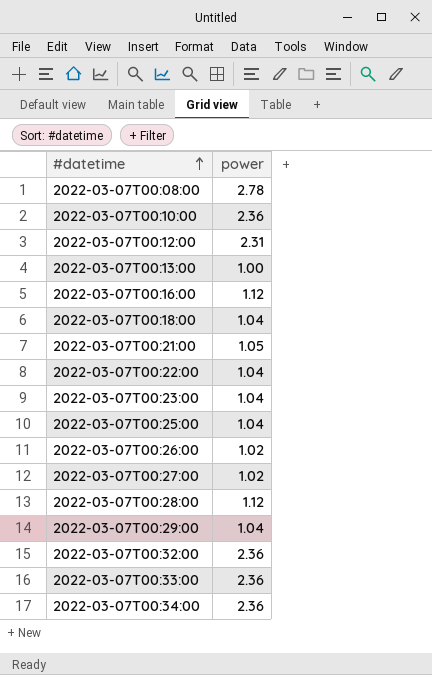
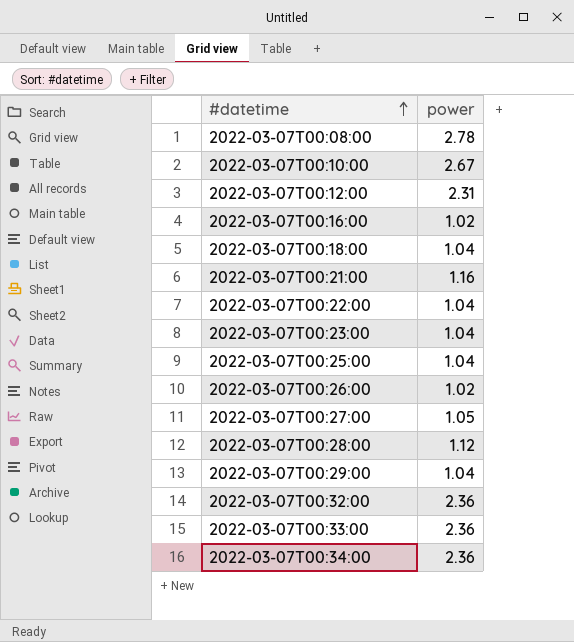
row 2022-03-07T00:13:00: 1.00 -> none
2022-03-07T00:10:00 | power: 2.36 -> 2.67
2022-03-07T00:16:00 | power: 1.12 -> 1.02
2022-03-07T00:21:00 | power: 1.05 -> 1.16
2022-03-07T00:27:00 | power: 1.02 -> 1.05

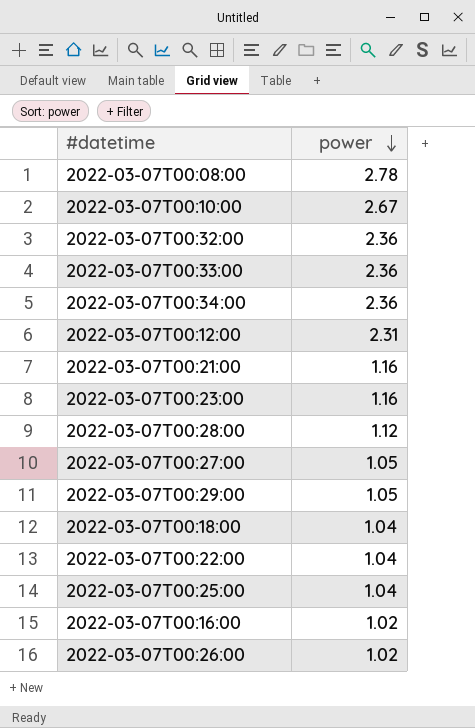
row order: #datetime ascending -> power descending
2022-03-07T00:23:00 | power: 1.04 -> 1.16
2022-03-07T00:29:00 | power: 1.04 -> 1.05

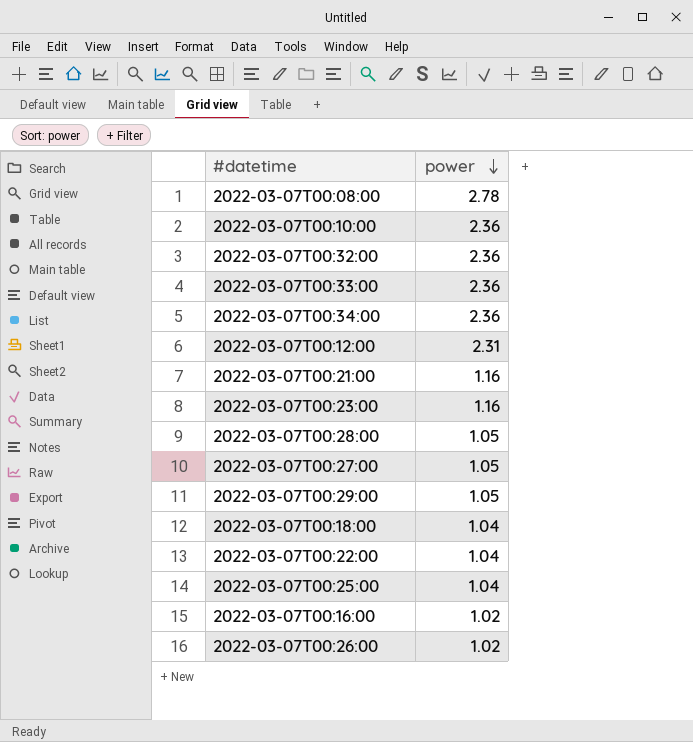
2022-03-07T00:10:00 | power: 2.67 -> 2.36
2022-03-07T00:28:00 | power: 1.12 -> 1.05

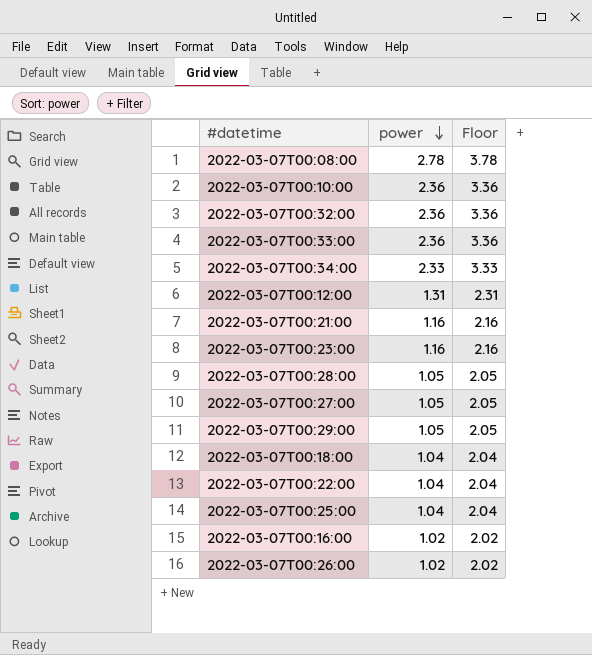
column Floor | formula: none -> [power] + 1
2022-03-07T00:34:00 | power: 2.36 -> 2.33
2022-03-07T00:12:00 | power: 2.31 -> 1.31

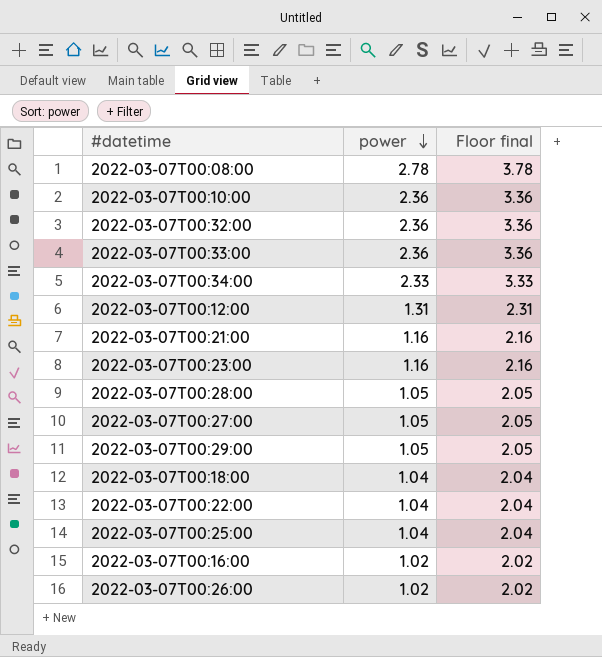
column name: Floor -> Floor final

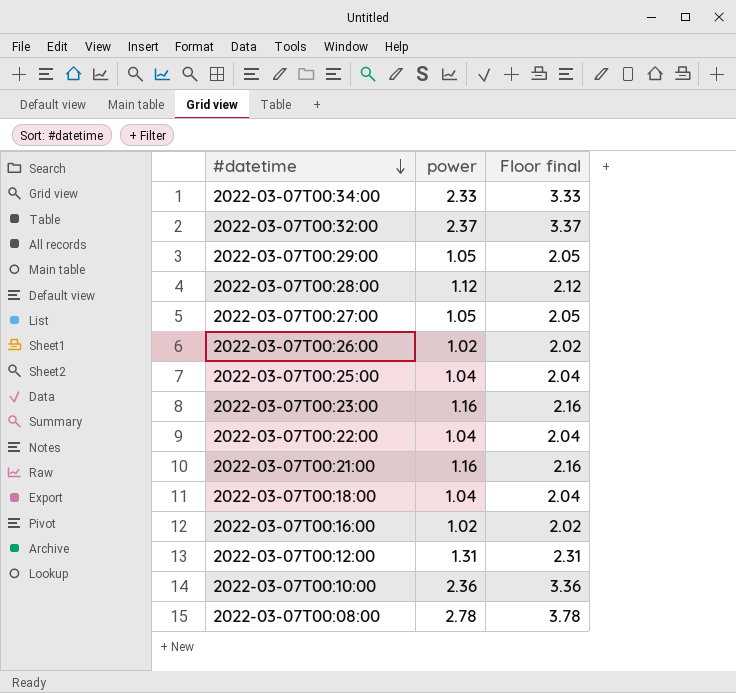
row order: power descending -> #datetime descending
row 2022-03-07T00:33:00: 2.36 | 3.36 -> none
2022-03-07T00:32:00 | power: 2.36 -> 2.37
2022-03-07T00:32:00 | Floor final: 3.36 -> 3.37
2022-03-07T00:28:00 | power: 1.05 -> 1.12
2022-03-07T00:28:00 | Floor final: 2.05 -> 2.12

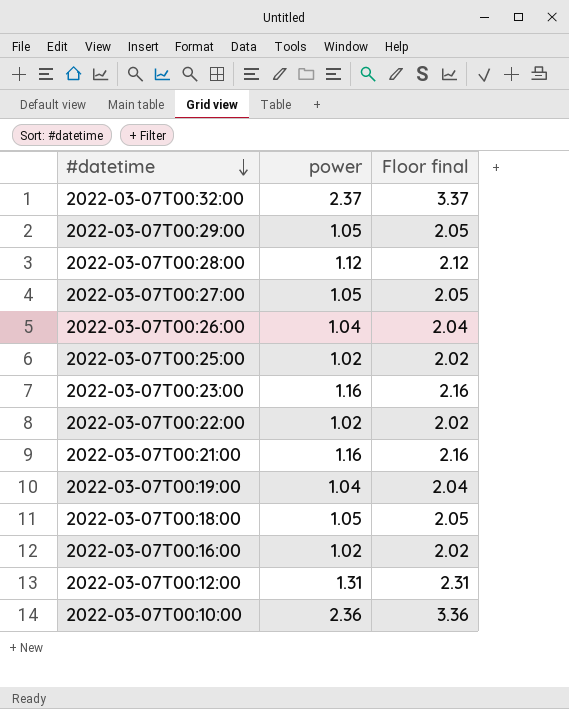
row 2022-03-07T00:34:00: 2.33 | 3.33 -> none
row 2022-03-07T00:08:00: 2.78 | 3.78 -> none
2022-03-07T00:26:00 | power: 1.02 -> 1.04
2022-03-07T00:26:00 | Floor final: 2.02 -> 2.04
2022-03-07T00:25:00 | power: 1.04 -> 1.02
2022-03-07T00:25:00 | Floor final: 2.04 -> 2.02
2022-03-07T00:22:00 | power: 1.04 -> 1.02
2022-03-07T00:22:00 | Floor final: 2.04 -> 2.02
row 2022-03-07T00:19:00: none -> 1.04 | 2.04
2022-03-07T00:18:00 | power: 1.04 -> 1.05
2022-03-07T00:18:00 | Floor final: 2.04 -> 2.05

